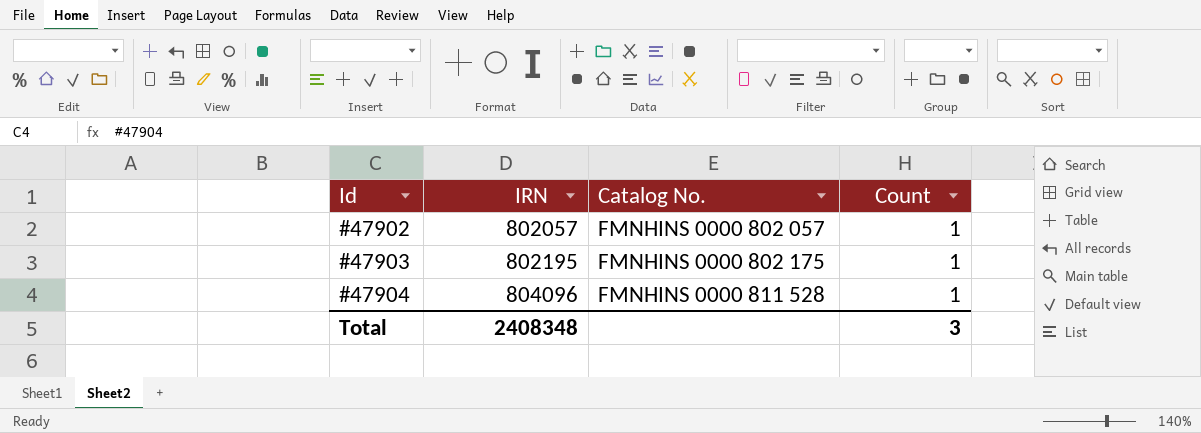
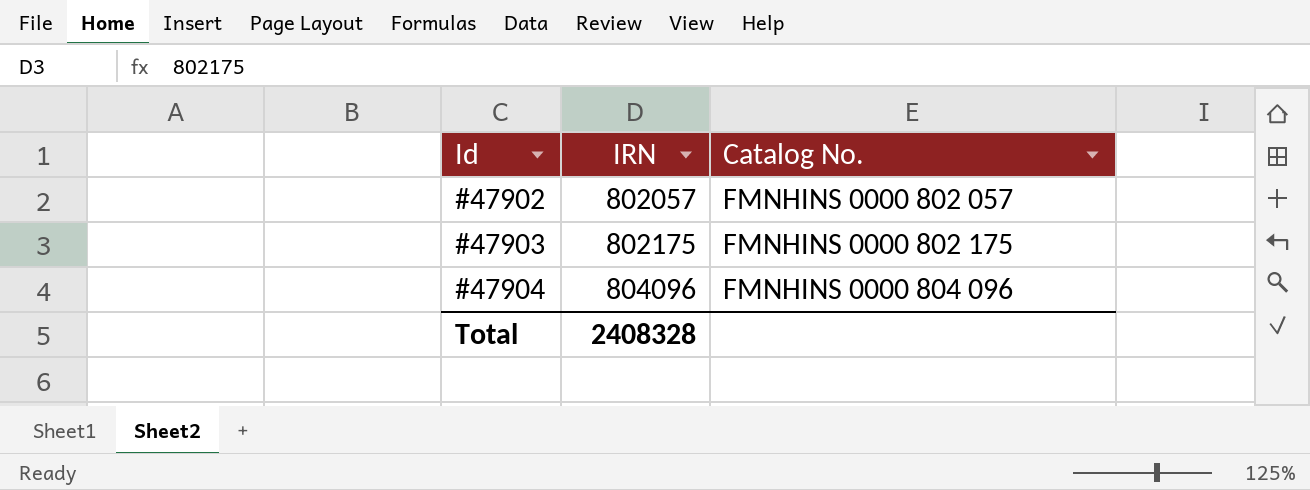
column Count | position: 4 -> none
#47903 | IRN: 802195 -> 802175
#47904 | Catalog No.: FMNHINS 0000 811 528 -> FMNHINS 0000 804 096
Total | IRN: 2408348 -> 2408328

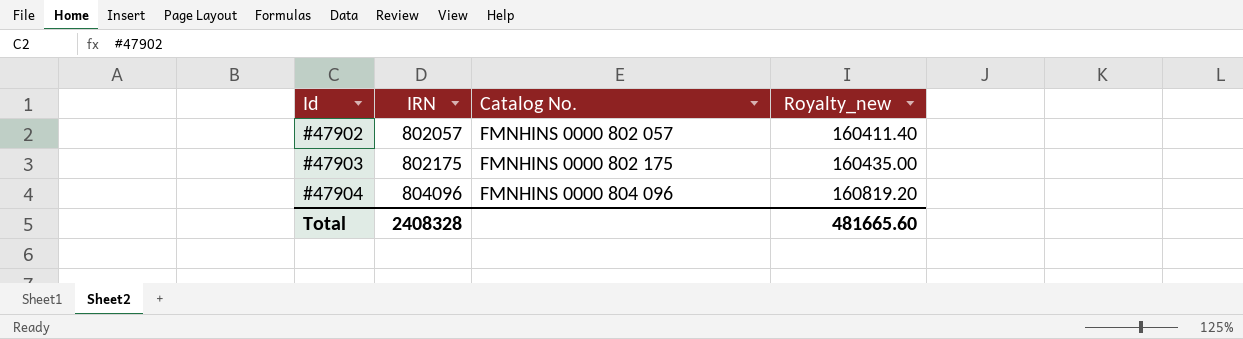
column Royalty_new | formula: none -> [IRN] * 0.2

